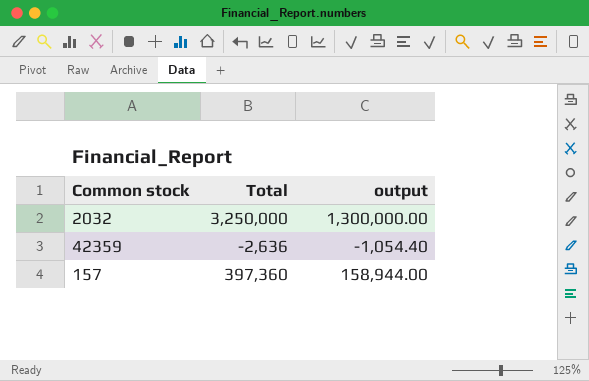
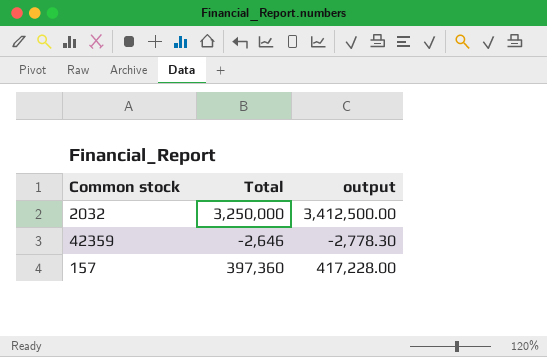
column output | formula: [Total] * 0.4 -> [Total] * 1.05
42359 | Total: -2,636 -> -2,646

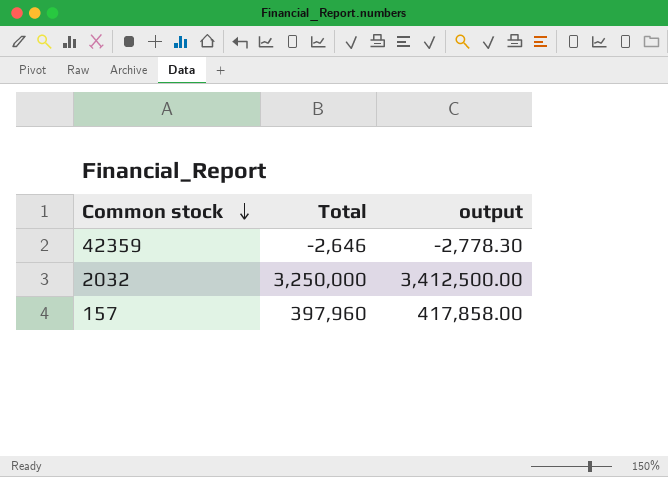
row order: none -> Common stock descending
157 | Total: 397,360 -> 397,960
157 | output: 417,228.00 -> 417,858.00

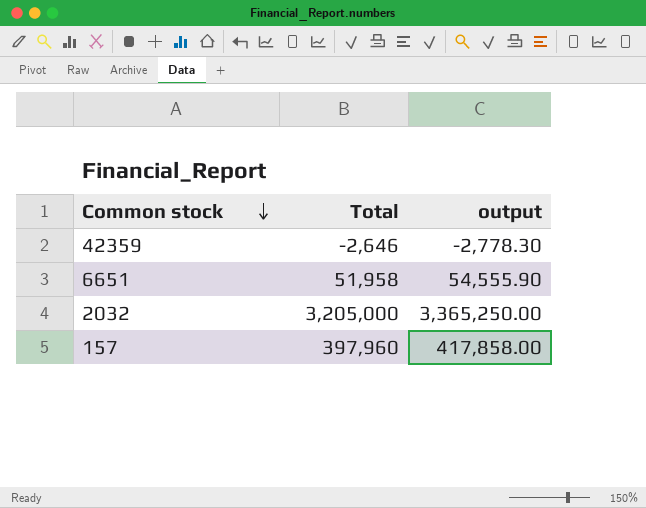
row 6651: none -> 51,958 | 54,555.90
2032 | Total: 3,250,000 -> 3,205,000
2032 | output: 3,412,500.00 -> 3,365,250.00

